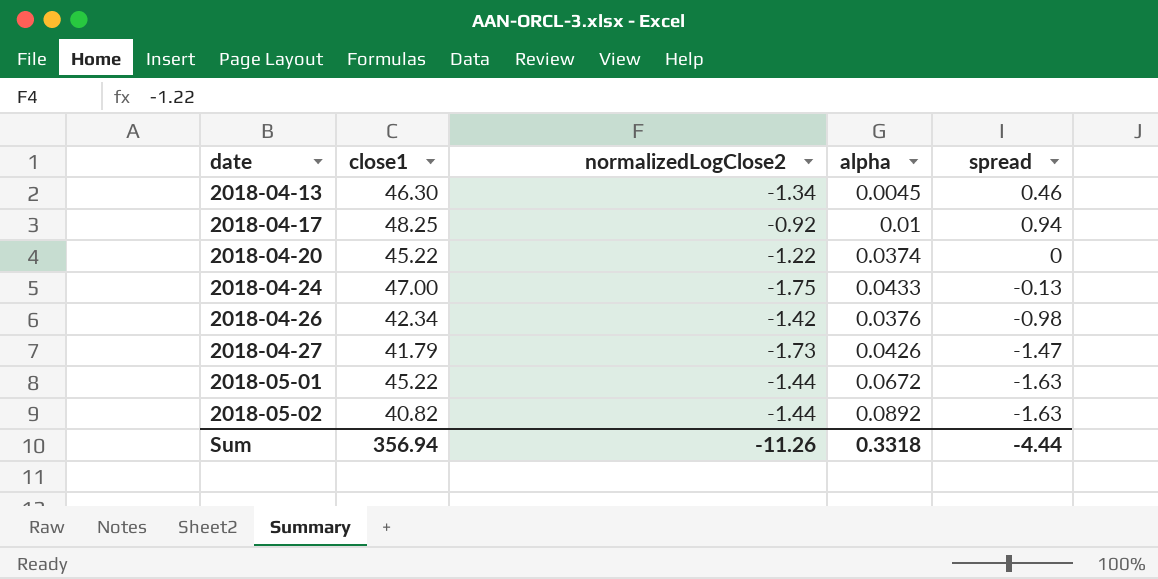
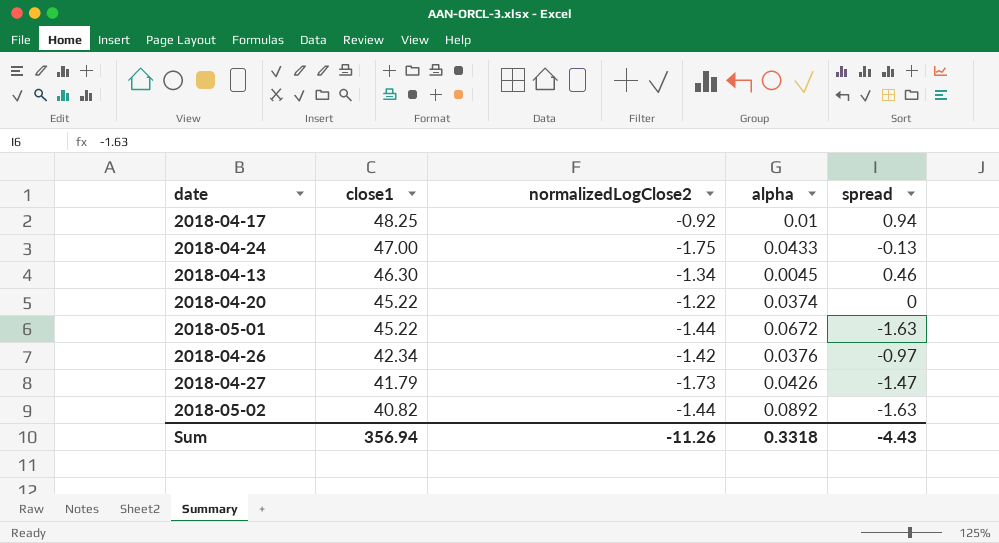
row order: date ascending -> close1 descending
2018-04-26 | spread: -0.98 -> -0.97
Sum | spread: -4.44 -> -4.43

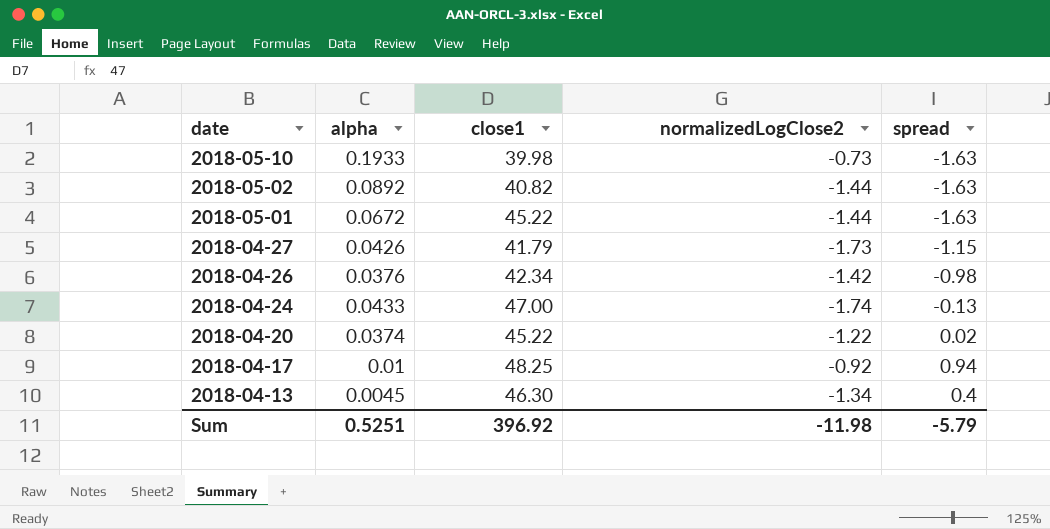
row order: close1 descending -> date descending
column alpha | position: 4 -> 2
row 2018-05-10: none -> 0.1933 | 39.98 | -0.73 | -1.63
2018-04-27 | spread: -1.47 -> -1.15
2018-04-26 | spread: -0.97 -> -0.98
2018-04-24 | normalizedLogClose2: -1.75 -> -1.74
2018-04-20 | spread: 0 -> 0.02
2018-04-13 | spread: 0.46 -> 0.4
Sum | alpha: 0.3318 -> 0.5251
Sum | close1: 356.94 -> 396.92
Sum | normalizedLogClose2: -11.26 -> -11.98
Sum | spread: -4.43 -> -5.79

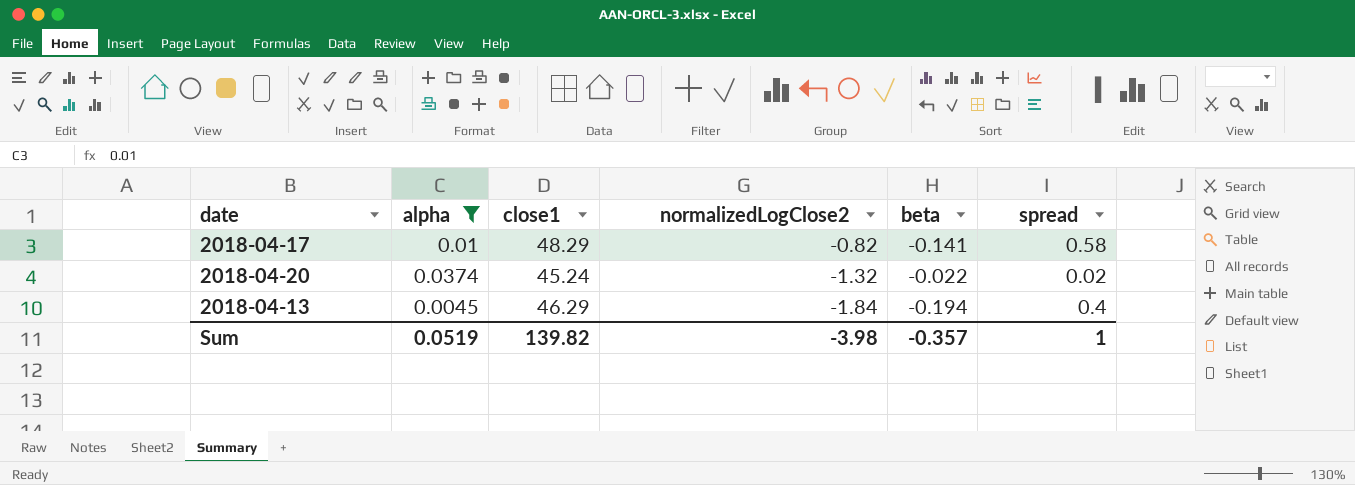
filter: none -> alpha <= 0.0374
row order: date descending -> normalizedLogClose2 descending
column beta | position: none -> 5
2018-04-17 | close1: 48.25 -> 48.29
2018-04-17 | normalizedLogClose2: -0.92 -> -0.82
2018-04-17 | spread: 0.94 -> 0.58
2018-04-20 | close1: 45.22 -> 45.24
2018-04-20 | normalizedLogClose2: -1.22 -> -1.32
2018-04-13 | close1: 46.30 -> 46.29
2018-04-13 | normalizedLogClose2: -1.34 -> -1.84
Sum | alpha: 0.5251 -> 0.0519
Sum | close1: 396.92 -> 139.82
Sum | normalizedLogClose2: -11.98 -> -3.98
Sum | spread: -5.79 -> 1

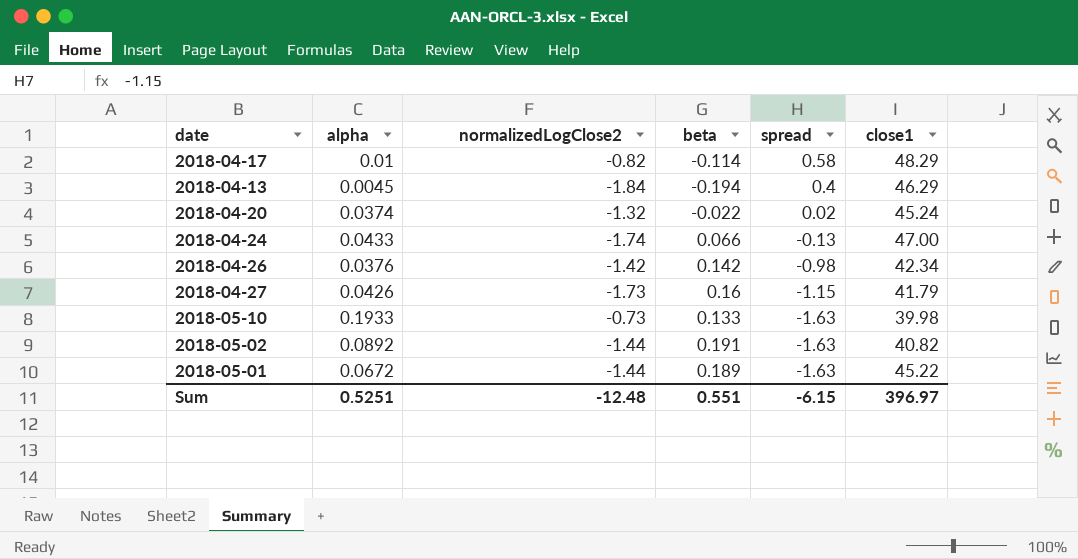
filter: alpha <= 0.0374 -> none
row order: normalizedLogClose2 descending -> spread descending
column close1 | position: 3 -> 6
2018-04-17 | beta: -0.141 -> -0.114
Sum | alpha: 0.0519 -> 0.5251
Sum | normalizedLogClose2: -3.98 -> -12.48
Sum | beta: -0.357 -> 0.551
Sum | spread: 1 -> -6.15
Sum | close1: 139.82 -> 396.97

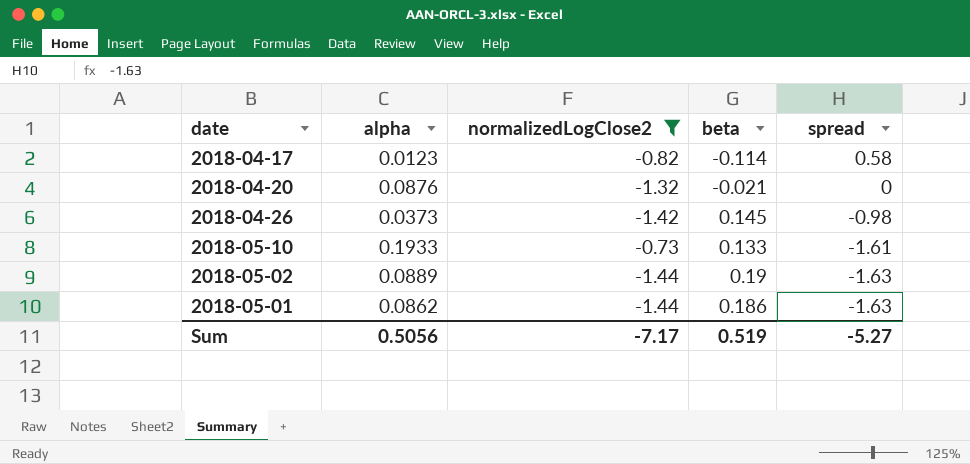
filter: none -> normalizedLogClose2 >= -1.44
column close1 | position: 6 -> none
2018-04-17 | alpha: 0.01 -> 0.0123
2018-04-20 | alpha: 0.0374 -> 0.0876
2018-04-20 | beta: -0.022 -> -0.021
2018-04-20 | spread: 0.02 -> 0
2018-04-26 | alpha: 0.0376 -> 0.0373
2018-04-26 | beta: 0.142 -> 0.145
2018-05-10 | spread: -1.63 -> -1.61
2018-05-02 | alpha: 0.0892 -> 0.0889
2018-05-02 | beta: 0.191 -> 0.19
2018-05-01 | alpha: 0.0672 -> 0.0862
2018-05-01 | beta: 0.189 -> 0.186
Sum | alpha: 0.5251 -> 0.5056
Sum | normalizedLogClose2: -12.48 -> -7.17
Sum | beta: 0.551 -> 0.519
Sum | spread: -6.15 -> -5.27

